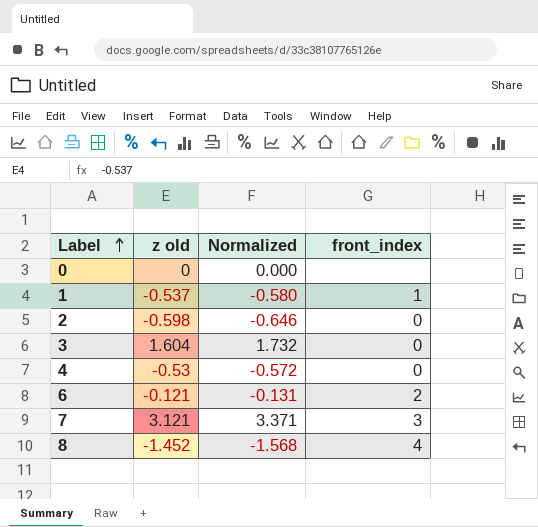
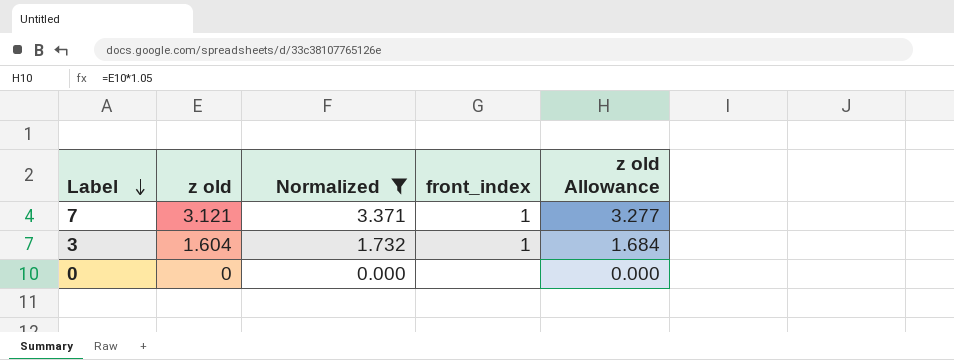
filter: none -> Normalized >= 0.000
row order: Label ascending -> Label descending
column z old Allowance | formula: none -> [z old] * 1.05
7 | front_index: 3 -> 1
3 | front_index: 0 -> 1

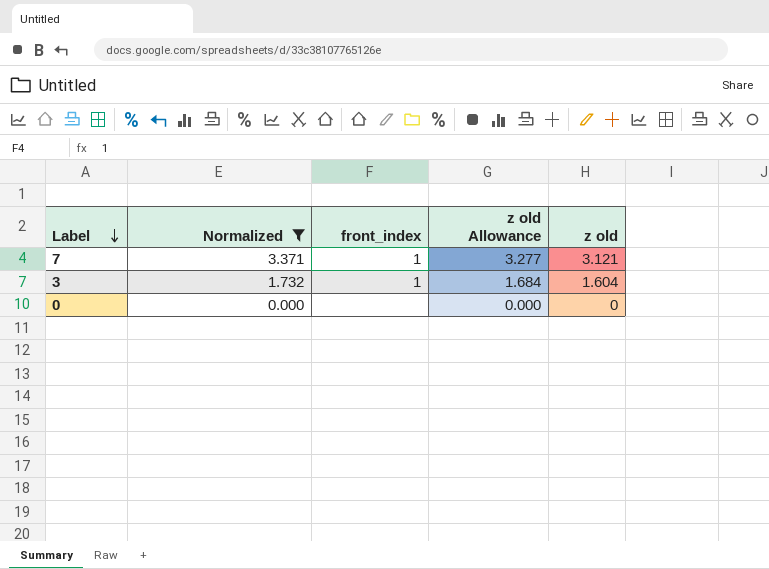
column z old | position: 2 -> 5

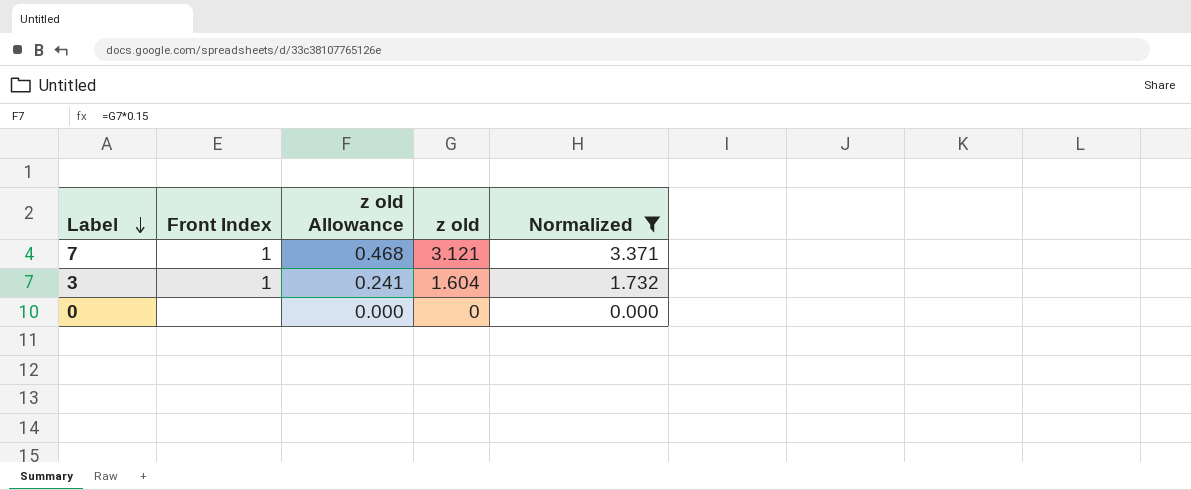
column name: front_index -> Front Index
column z old Allowance | formula: [z old] * 1.05 -> [z old] * 0.15
column Normalized | position: 2 -> 5

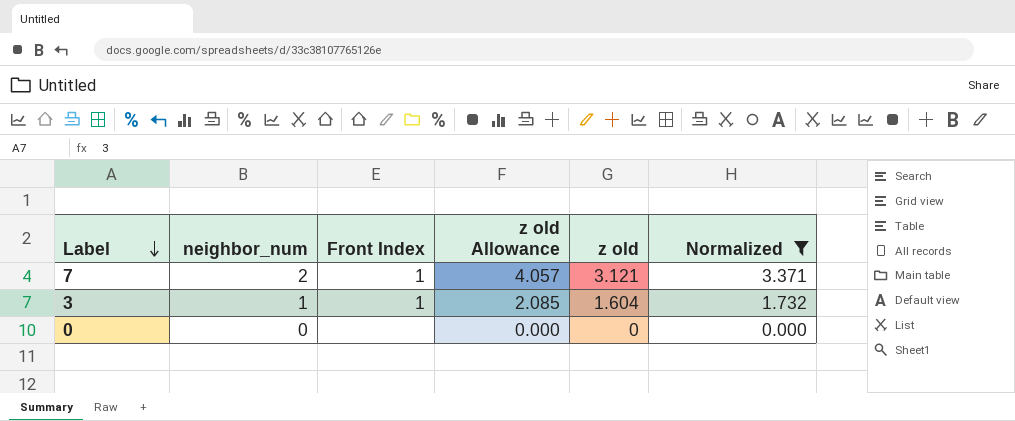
column neighbor_num | position: none -> 2
column z old Allowance | formula: [z old] * 0.15 -> [z old] * 1.3

